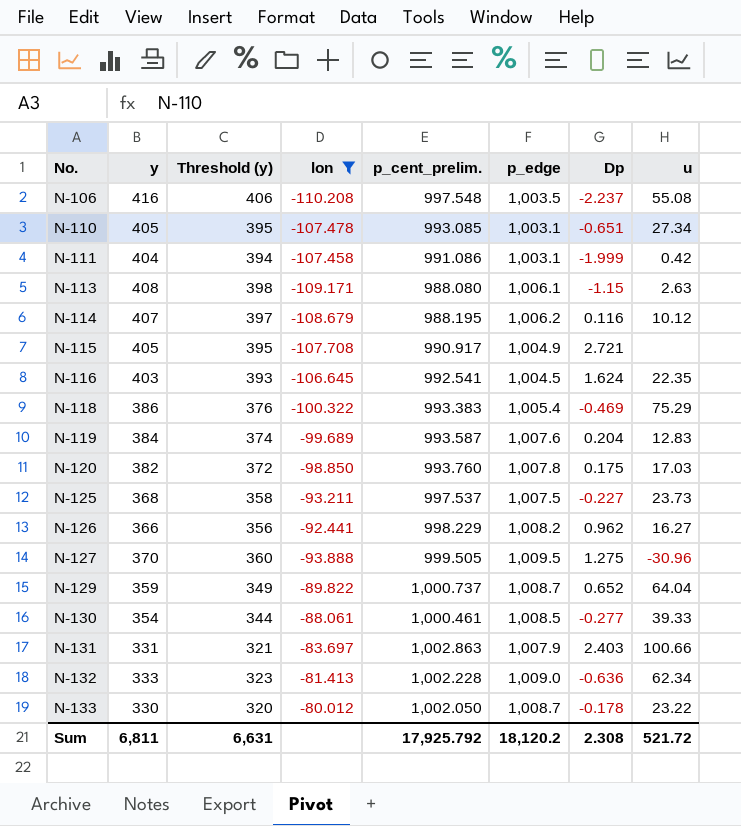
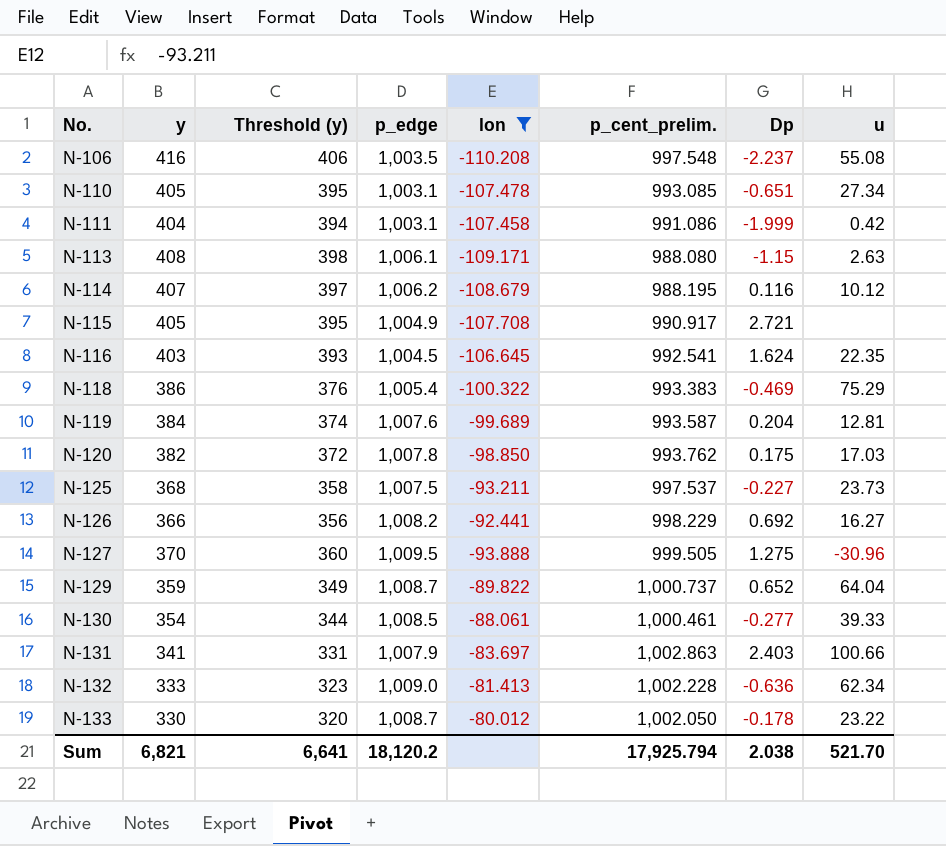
column p_edge | position: 6 -> 4
N-119 | u: 12.83 -> 12.81
N-120 | p_cent_prelim.: 993.760 -> 993.762
N-126 | Dp: 0.962 -> 0.692
N-131 | y: 331 -> 341
N-131 | Threshold (y): 321 -> 331
Sum | y: 6,811 -> 6,821
Sum | Threshold (y): 6,631 -> 6,641
Sum | p_cent_prelim.: 17,925.792 -> 17,925.794
Sum | Dp: 2.308 -> 2.038
Sum | u: 521.72 -> 521.70

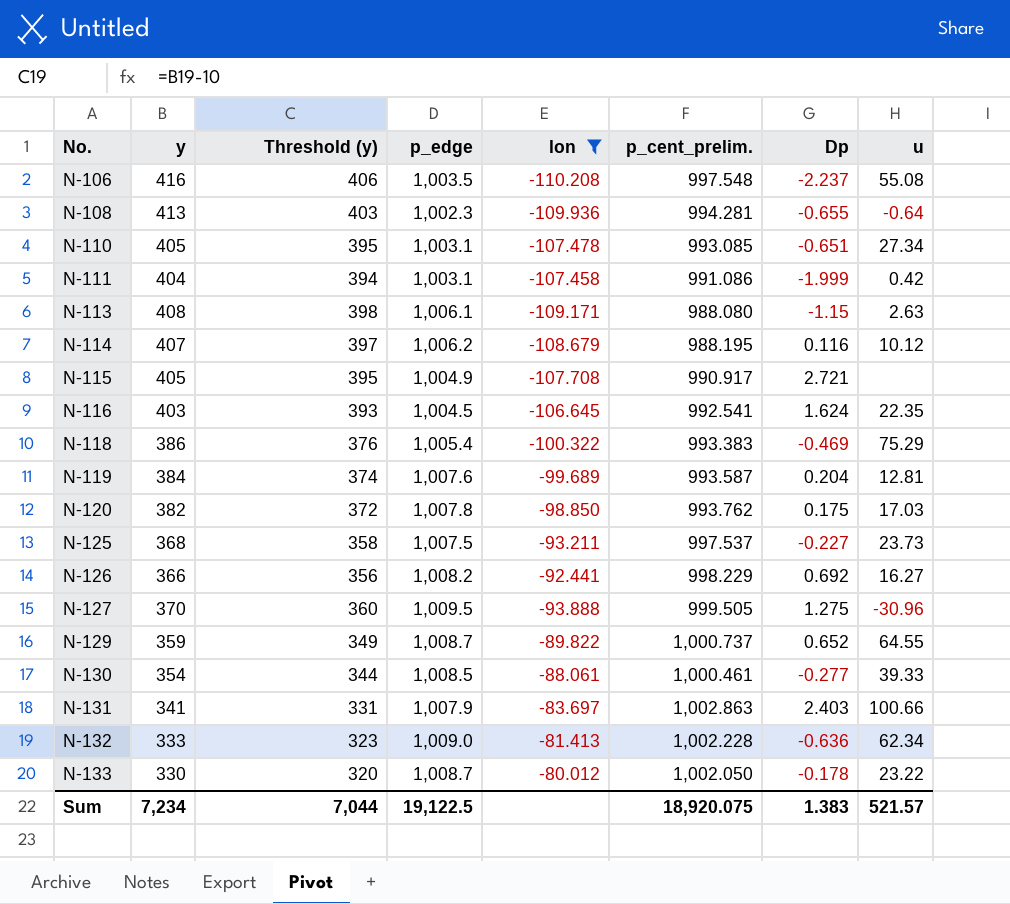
row N-108: none -> 413 | 403 | 1,002.3 | -109.936 | 994.281 | -0.655 | -0.64
N-129 | u: 64.04 -> 64.55
Sum | y: 6,821 -> 7,234
Sum | Threshold (y): 6,641 -> 7,044
Sum | p_edge: 18,120.2 -> 19,122.5
Sum | p_cent_prelim.: 17,925.794 -> 18,920.075
Sum | Dp: 2.038 -> 1.383
Sum | u: 521.70 -> 521.57

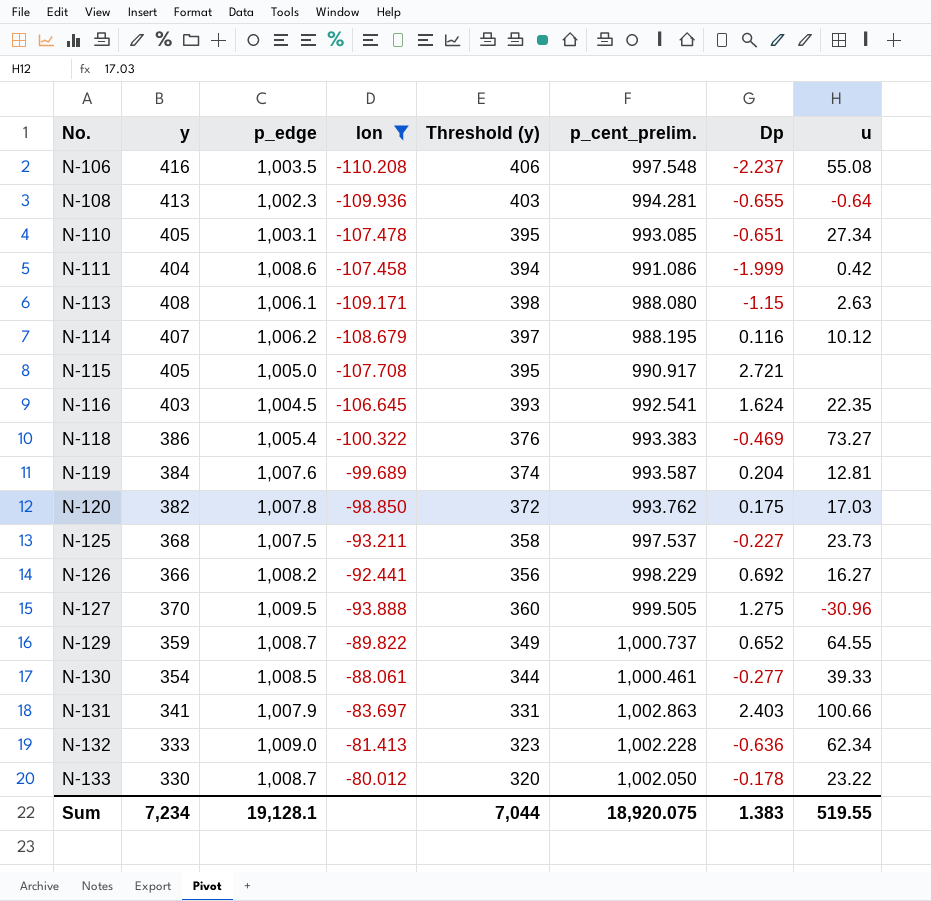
column Threshold (y) | position: 3 -> 5
N-111 | p_edge: 1,003.1 -> 1,008.6
N-115 | p_edge: 1,004.9 -> 1,005.0
N-118 | u: 75.29 -> 73.27
Sum | p_edge: 19,122.5 -> 19,128.1
Sum | u: 521.57 -> 519.55

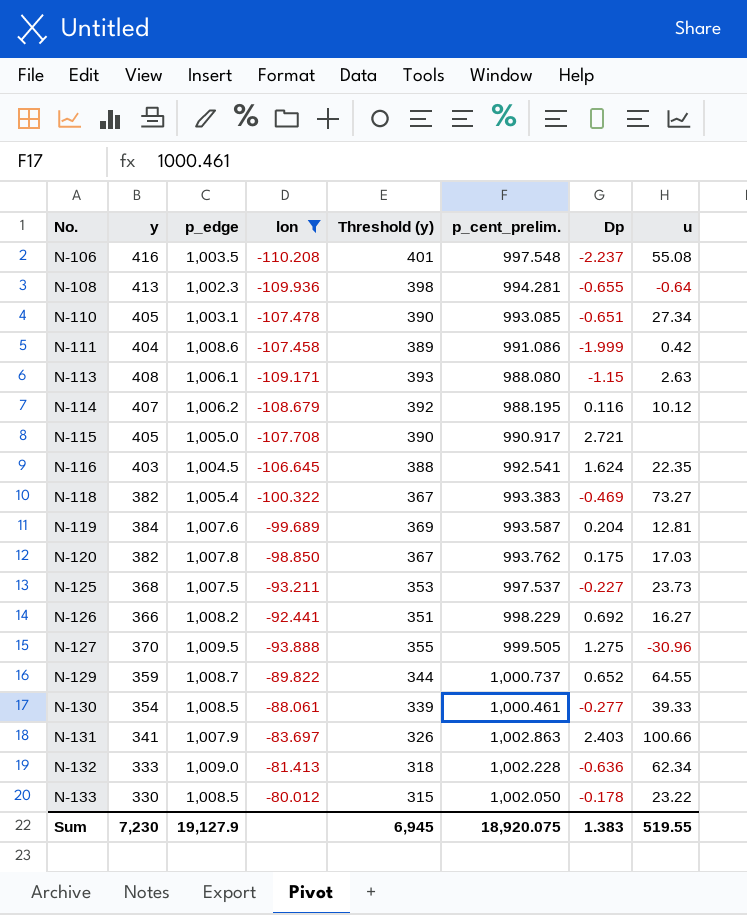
column Threshold (y) | formula: [y] - 10 -> [y] - 15
N-118 | y: 386 -> 382
N-133 | p_edge: 1,008.7 -> 1,008.5
Sum | y: 7,234 -> 7,230
Sum | p_edge: 19,128.1 -> 19,127.9
Sum | Threshold (y): 7,044 -> 6,945

